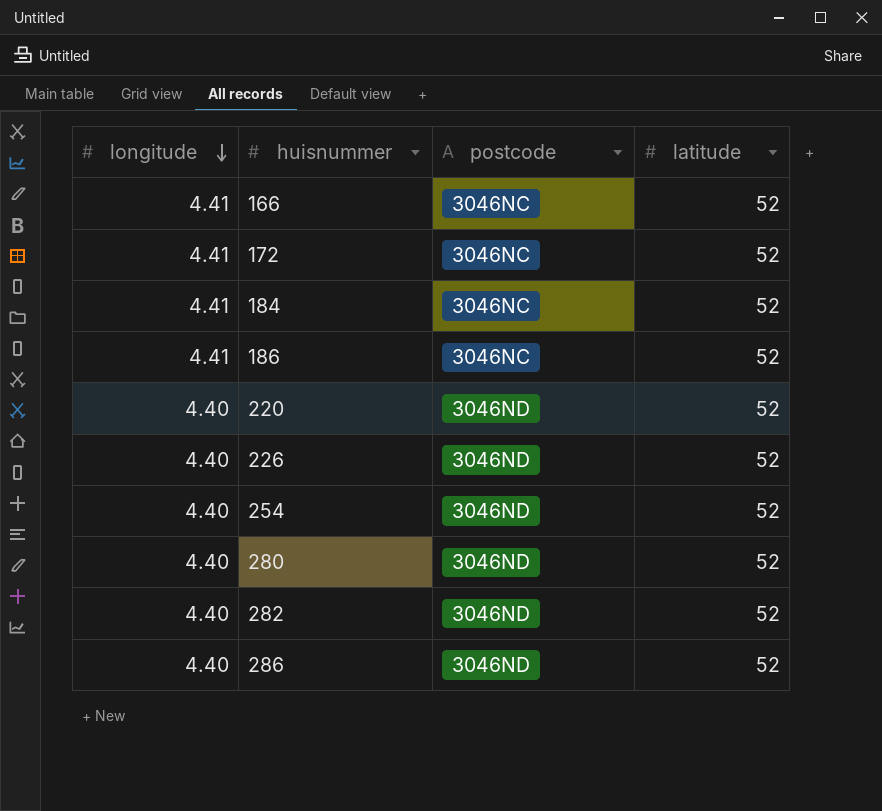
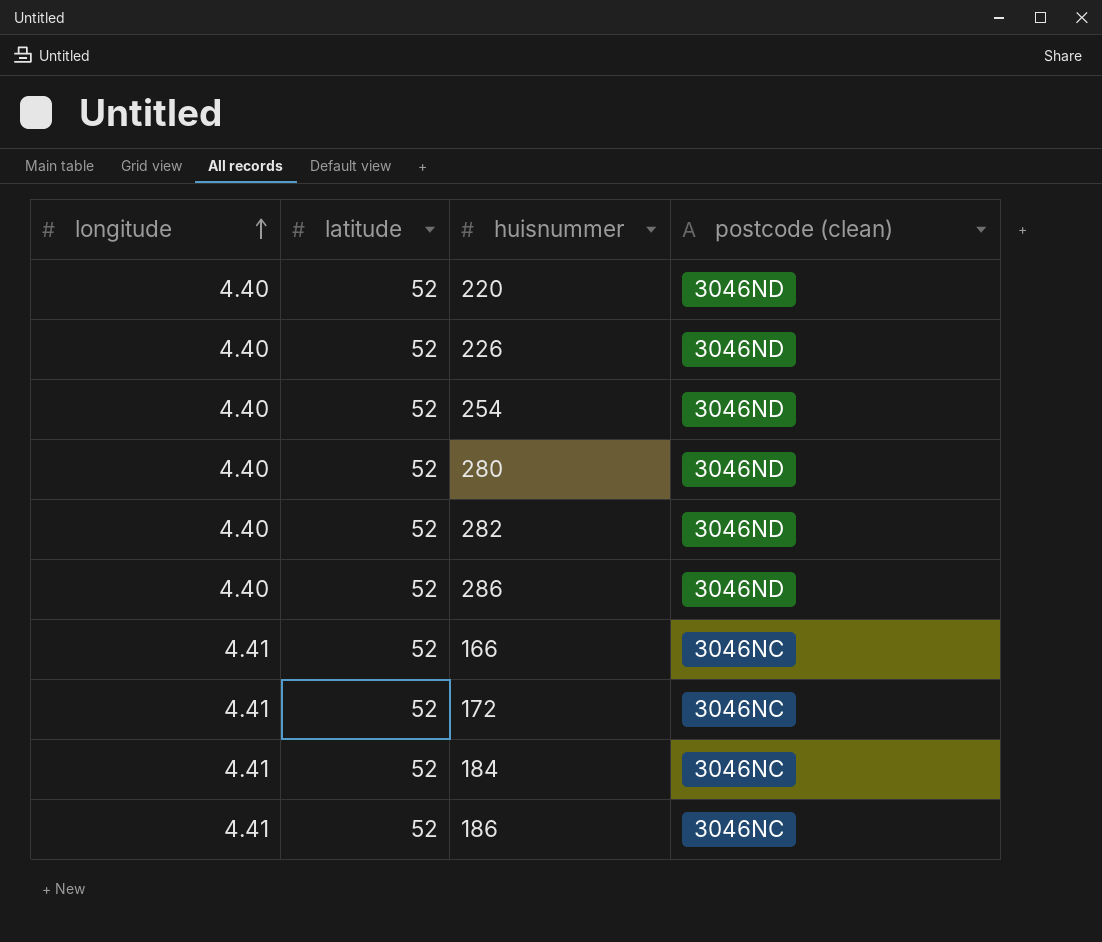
row order: longitude descending -> longitude ascending
column latitude | position: 4 -> 2
column name: postcode -> postcode (clean)

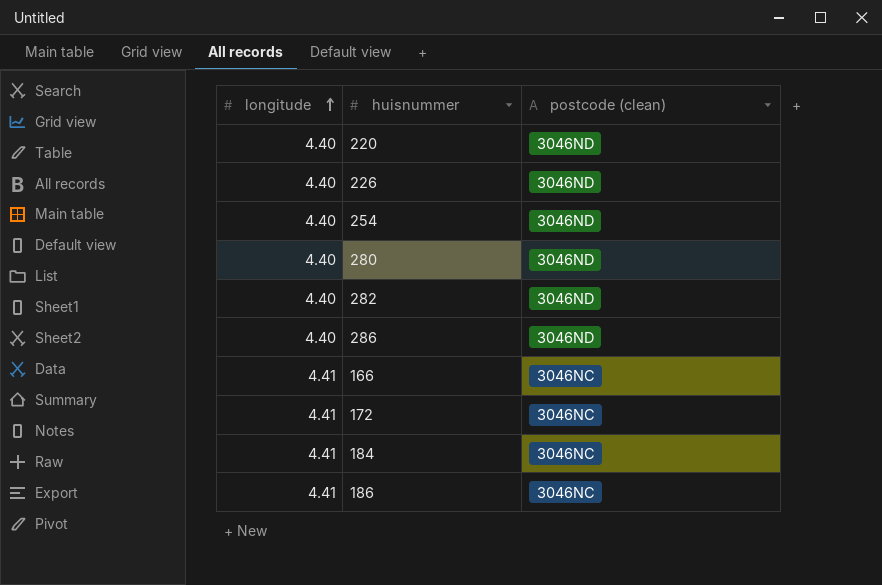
column latitude | position: 2 -> none

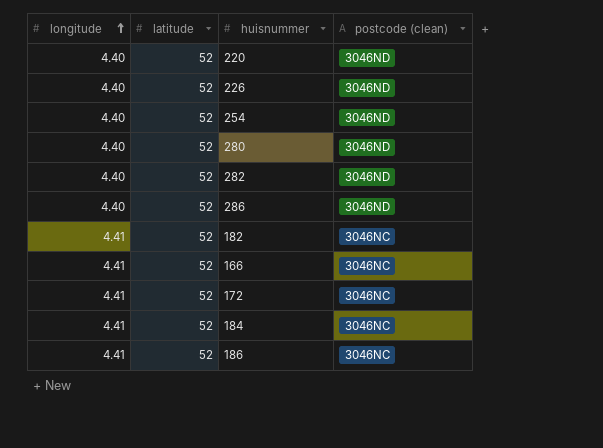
column latitude | position: none -> 2
row 182: none -> 4.41 | 52 | 3046NC

